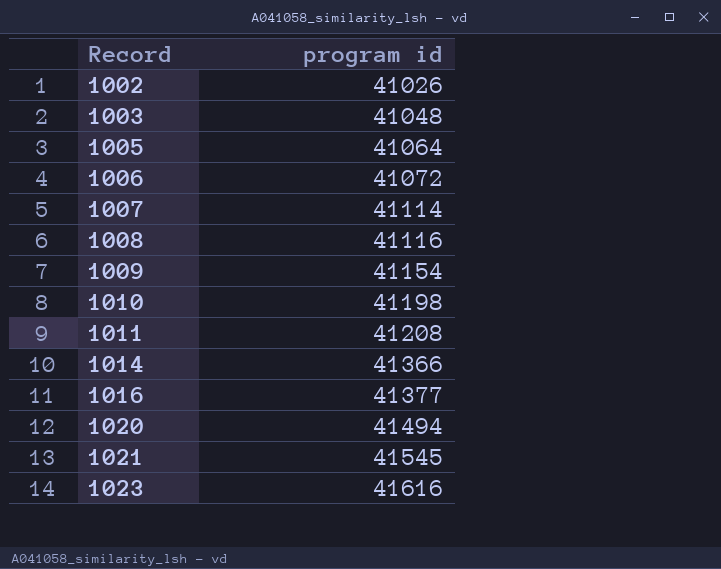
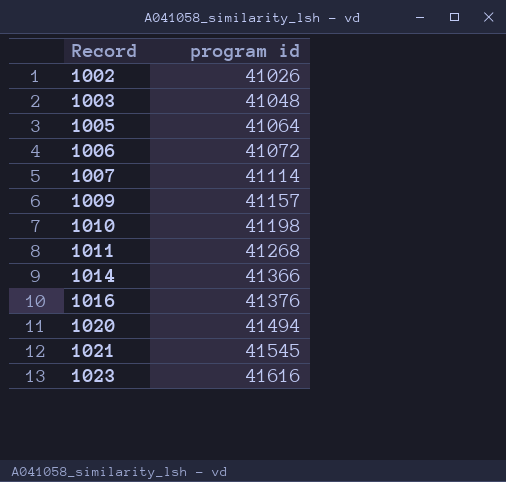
row 1008: 41116 -> none
1009 | program id: 41154 -> 41157
1011 | program id: 41208 -> 41268
1016 | program id: 41377 -> 41376

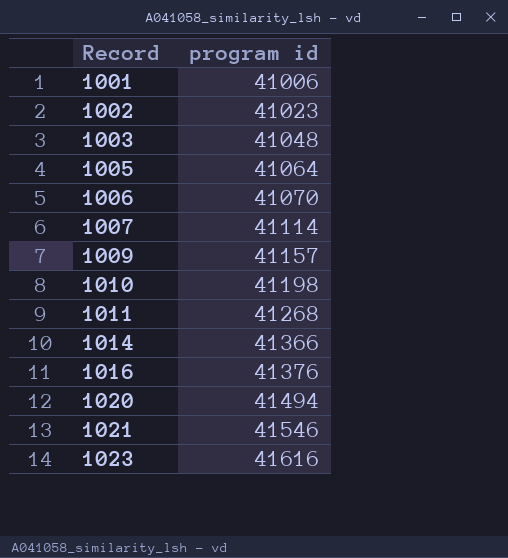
row 1001: none -> 41006
1002 | program id: 41026 -> 41023
1006 | program id: 41072 -> 41070
1021 | program id: 41545 -> 41546

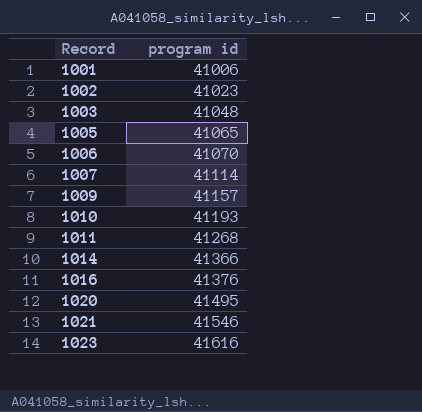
1005 | program id: 41064 -> 41065
1010 | program id: 41198 -> 41193
1020 | program id: 41494 -> 41495

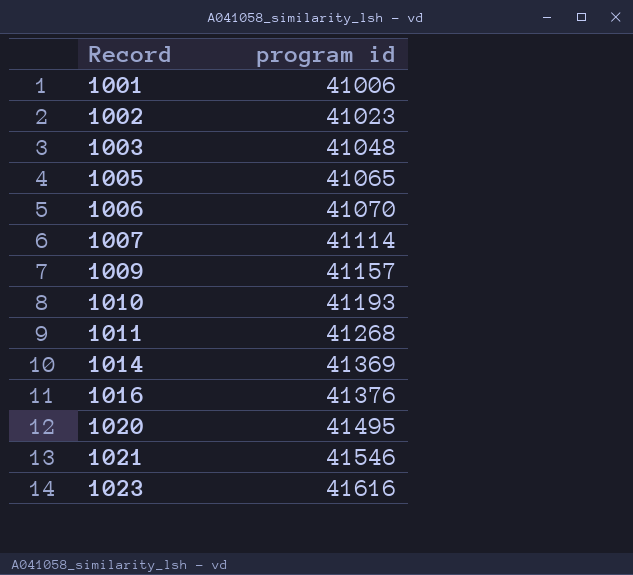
1014 | program id: 41366 -> 41369

